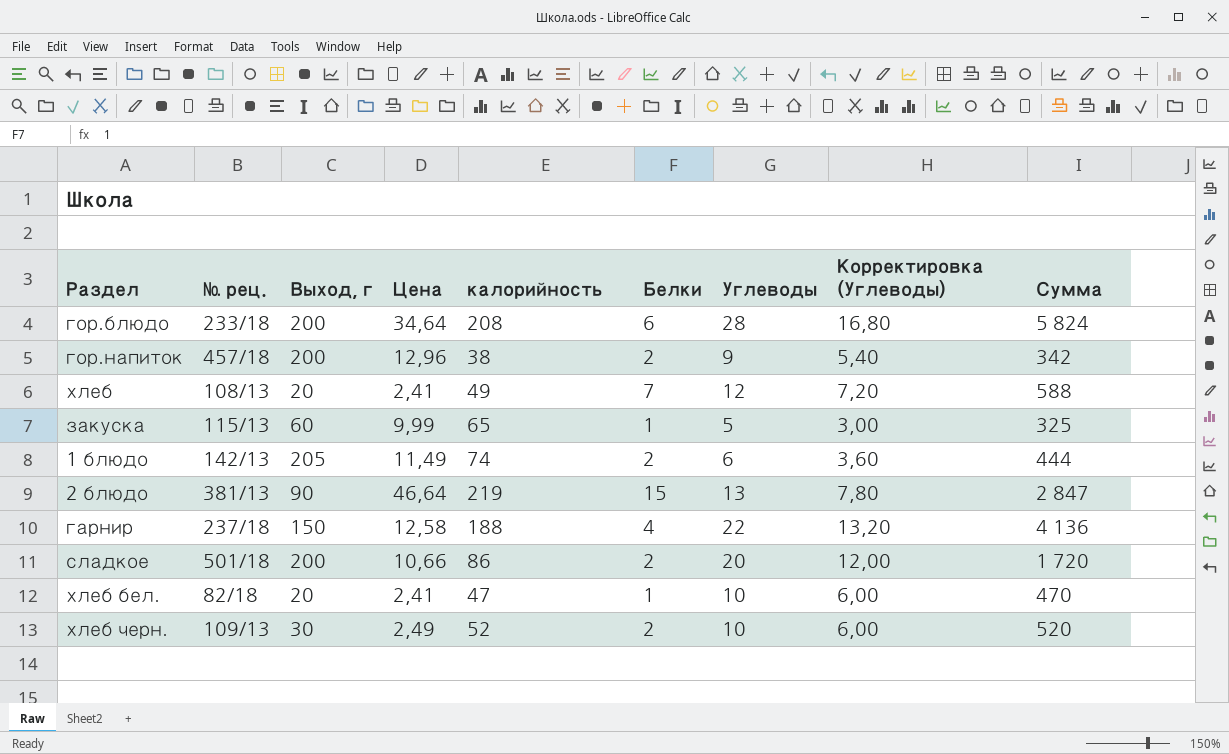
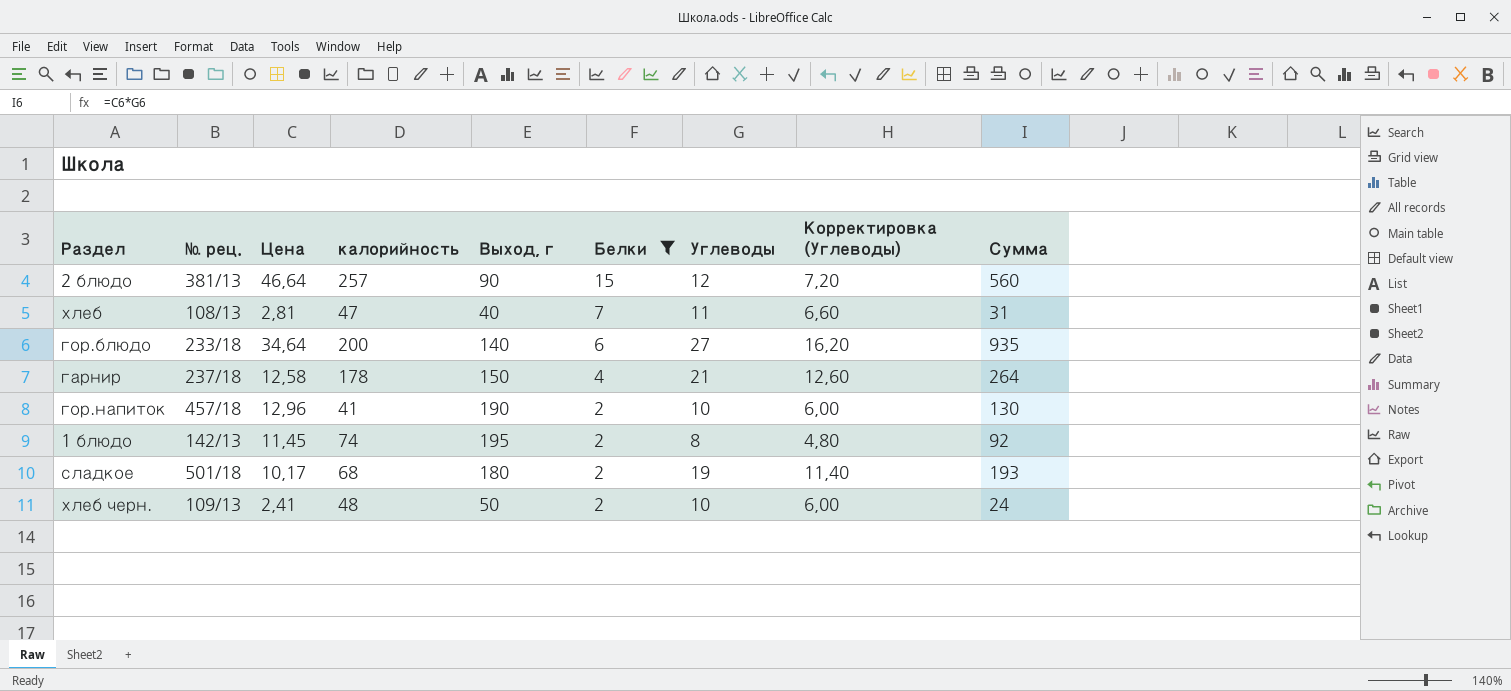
filter: none -> Белки != 1
row order: none -> Белки descending
column Выход, г | position: 3 -> 5
column Сумма | formula: [калорийность] * [Углеводы] -> [Цена] * [Углеводы]
2 блюдо | калорийность: 219 -> 257
2 блюдо | Углеводы: 13 -> 12
2 блюдо | Корректировка (Углеводы): 7,80 -> 7,20
хлеб | Цена: 2,41 -> 2,81
хлеб | калорийность: 49 -> 47
хлеб | Выход, г: 20 -> 40
хлеб | Углеводы: 12 -> 11
хлеб | Корректировка (Углеводы): 7,20 -> 6,60
гор.блюдо | калорийность: 208 -> 200
гор.блюдо | Выход, г: 200 -> 140
гор.блюдо | Углеводы: 28 -> 27
гор.блюдо | Корректировка (Углеводы): 16,80 -> 16,20
гарнир | калорийность: 188 -> 178
гарнир | Углеводы: 22 -> 21
гарнир | Корректировка (Углеводы): 13,20 -> 12,60
гор.напиток | калорийность: 38 -> 41
гор.напиток | Выход, г: 200 -> 190
гор.напиток | Углеводы: 9 -> 10
гор.напиток | Корректировка (Углеводы): 5,40 -> 6,00
1 блюдо | Цена: 11,49 -> 11,45
1 блюдо | Выход, г: 205 -> 195
1 блюдо | Углеводы: 6 -> 8
1 блюдо | Корректировка (Углеводы): 3,60 -> 4,80
сладкое | Цена: 10,66 -> 10,17
сладкое | калорийность: 86 -> 68
сладкое | Выход, г: 200 -> 180
сладкое | Углеводы: 20 -> 19
сладкое | Корректировка (Углеводы): 12,00 -> 11,40
хлеб черн. | Цена: 2,49 -> 2,41
хлеб черн. | калорийность: 52 -> 48
хлеб черн. | Выход, г: 30 -> 50

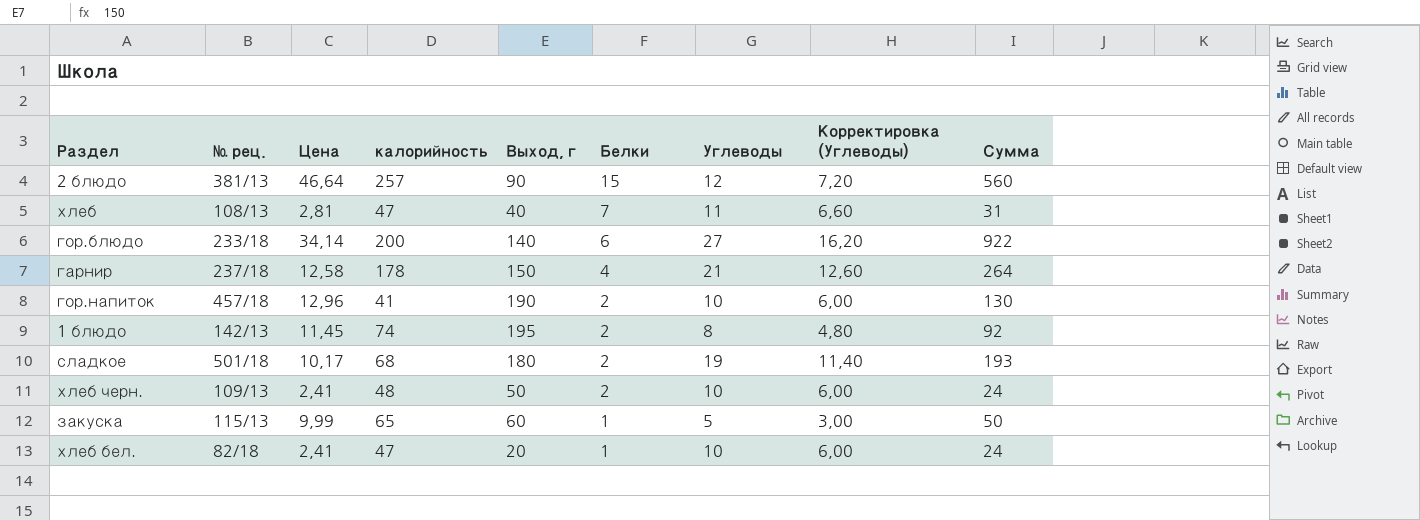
filter: Белки != 1 -> none
гор.блюдо | Цена: 34,64 -> 34,14
гор.блюдо | Сумма: 935 -> 922

